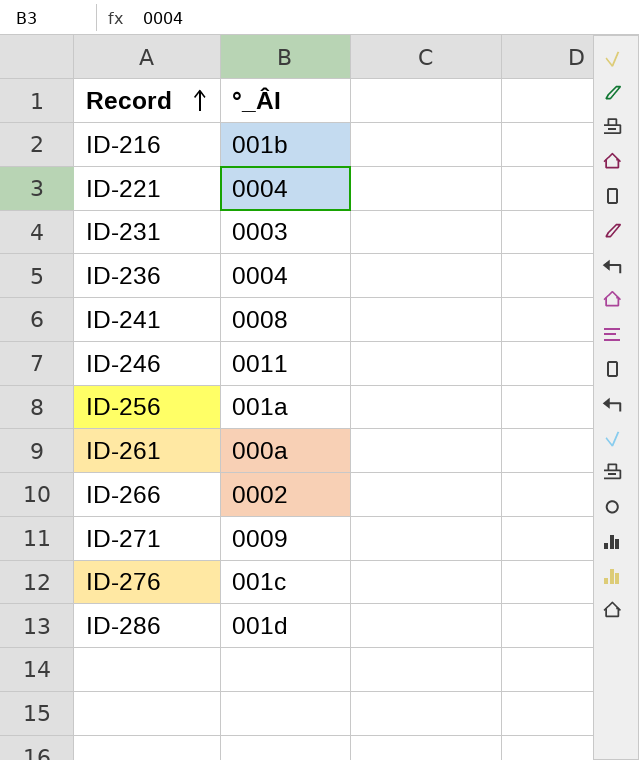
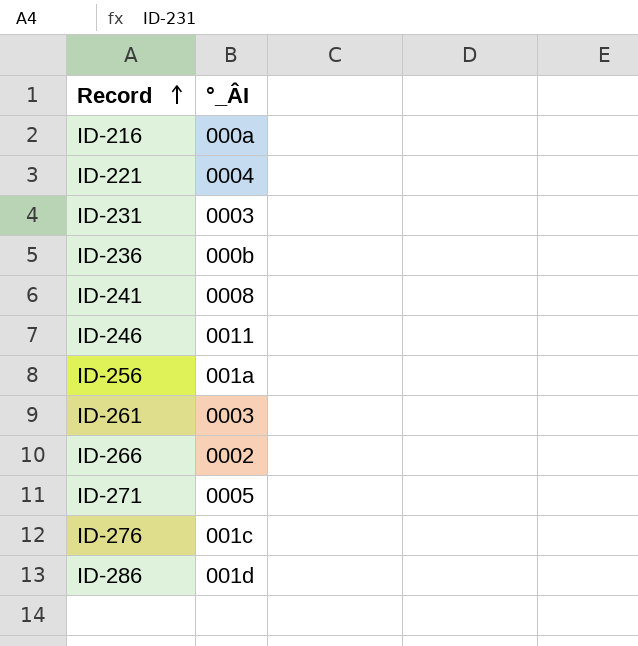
ID-216 | °_ÂI: 001b -> 000a
ID-236 | °_ÂI: 0004 -> 000b
ID-261 | °_ÂI: 000a -> 0003
ID-271 | °_ÂI: 0009 -> 0005

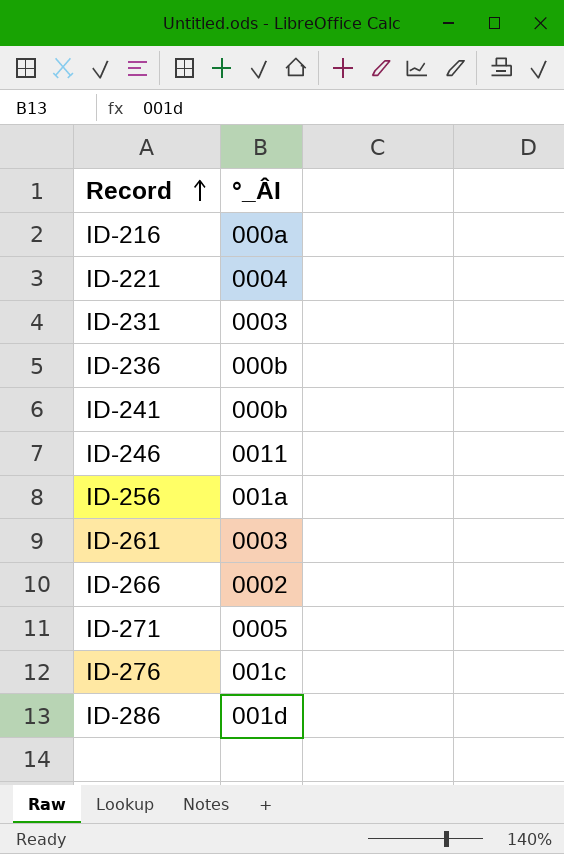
ID-241 | °_ÂI: 0008 -> 000b

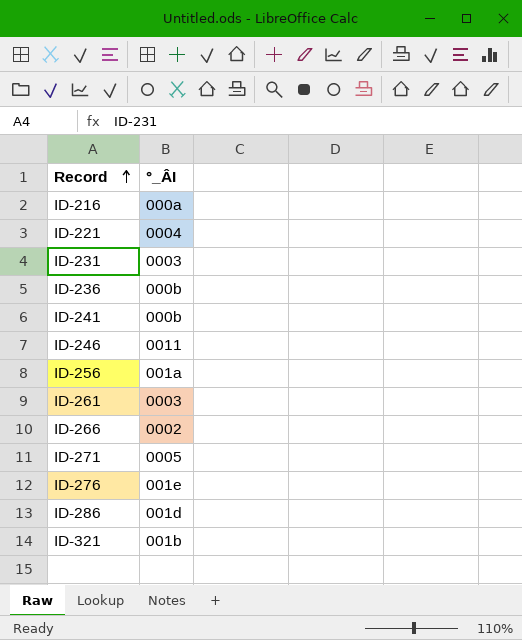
ID-276 | °_ÂI: 001c -> 001e
row ID-321: none -> 001b

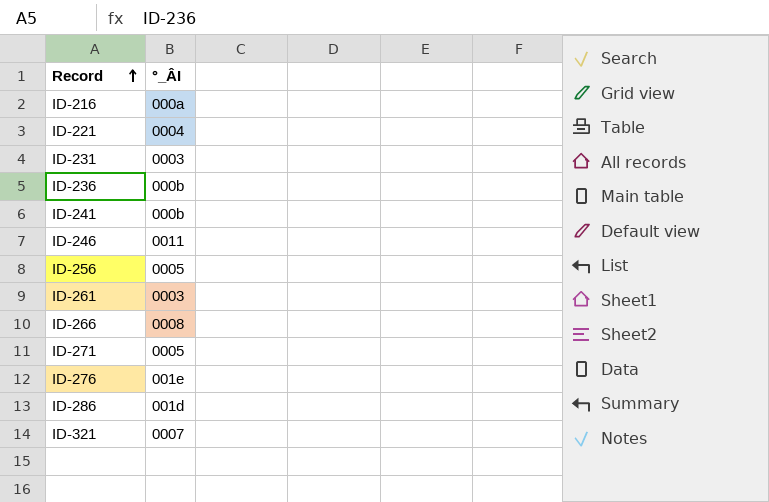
ID-256 | °_ÂI: 001a -> 0005
ID-266 | °_ÂI: 0002 -> 0008
ID-321 | °_ÂI: 001b -> 0007

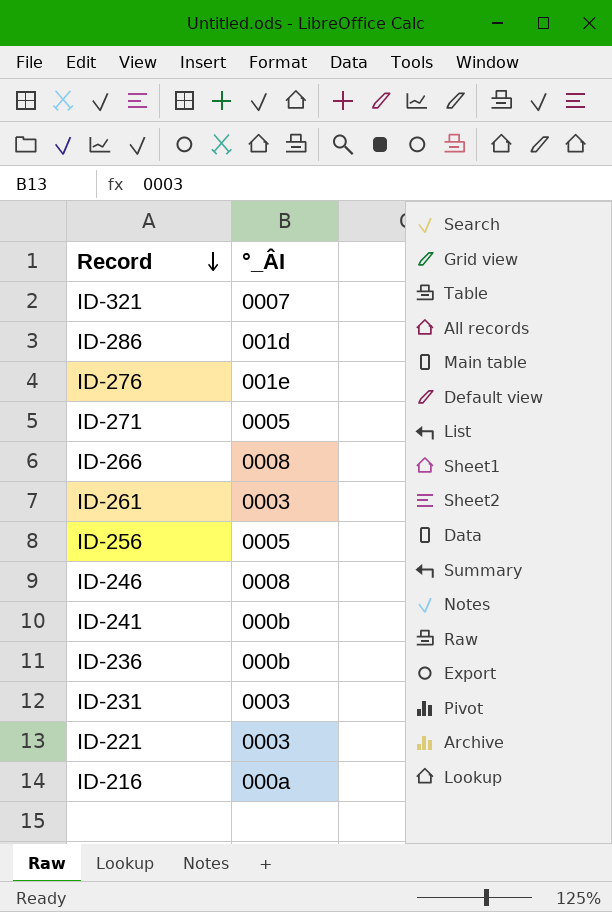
row order: Record ascending -> Record descending
ID-246 | °_ÂI: 0011 -> 0008
ID-221 | °_ÂI: 0004 -> 0003

